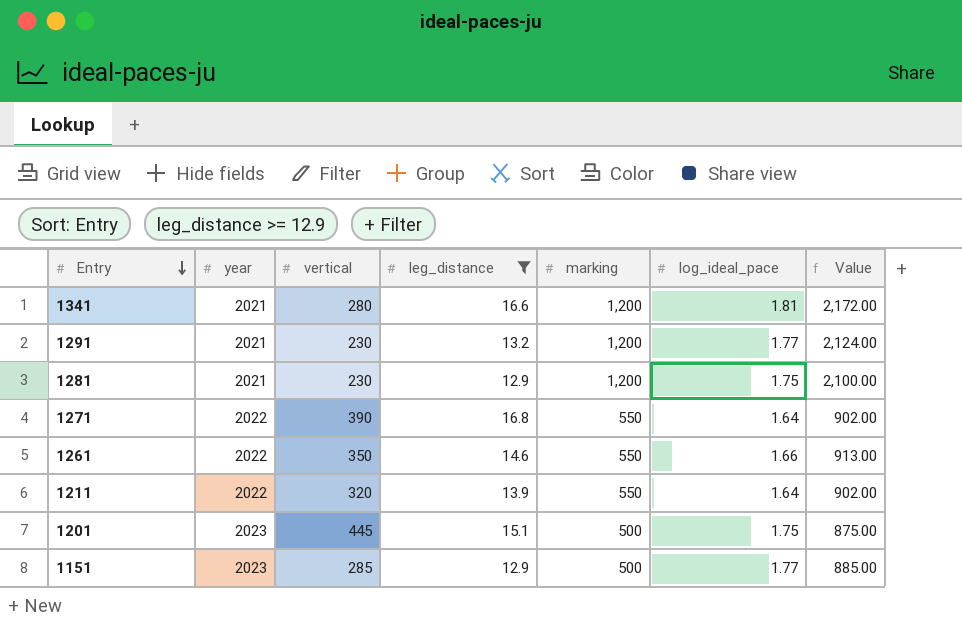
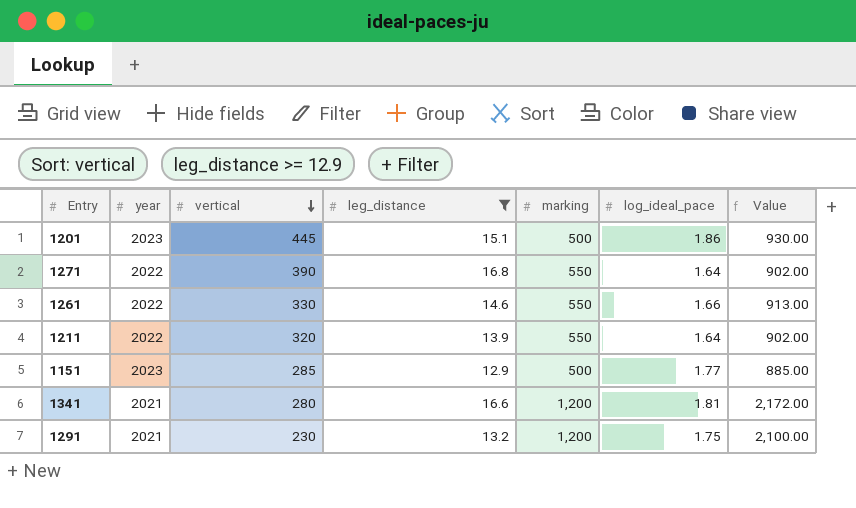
row order: Entry descending -> vertical descending
row 1281: 2021 | 230 | 12.9 | 1,200 | 1.75 | 2,100.00 -> none
1201 | log_ideal_pace: 1.75 -> 1.86
1201 | Value: 875.00 -> 930.00
1261 | vertical: 350 -> 330
1291 | log_ideal_pace: 1.77 -> 1.75
1291 | Value: 2,124.00 -> 2,100.00

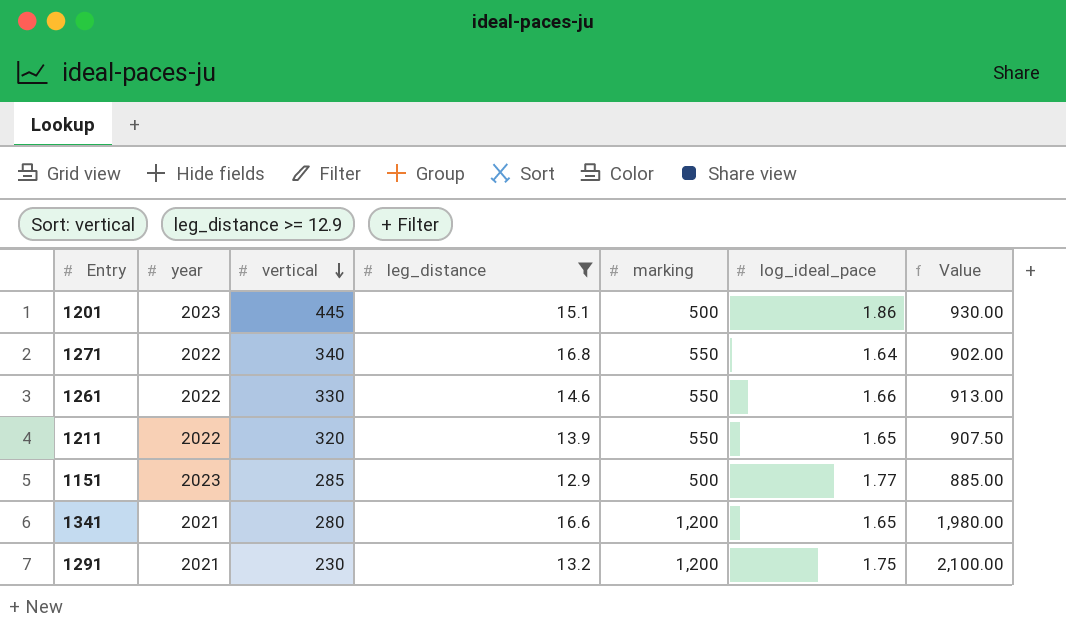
1271 | vertical: 390 -> 340
1211 | log_ideal_pace: 1.64 -> 1.65
1211 | Value: 902.00 -> 907.50
1341 | log_ideal_pace: 1.81 -> 1.65
1341 | Value: 2,172.00 -> 1,980.00

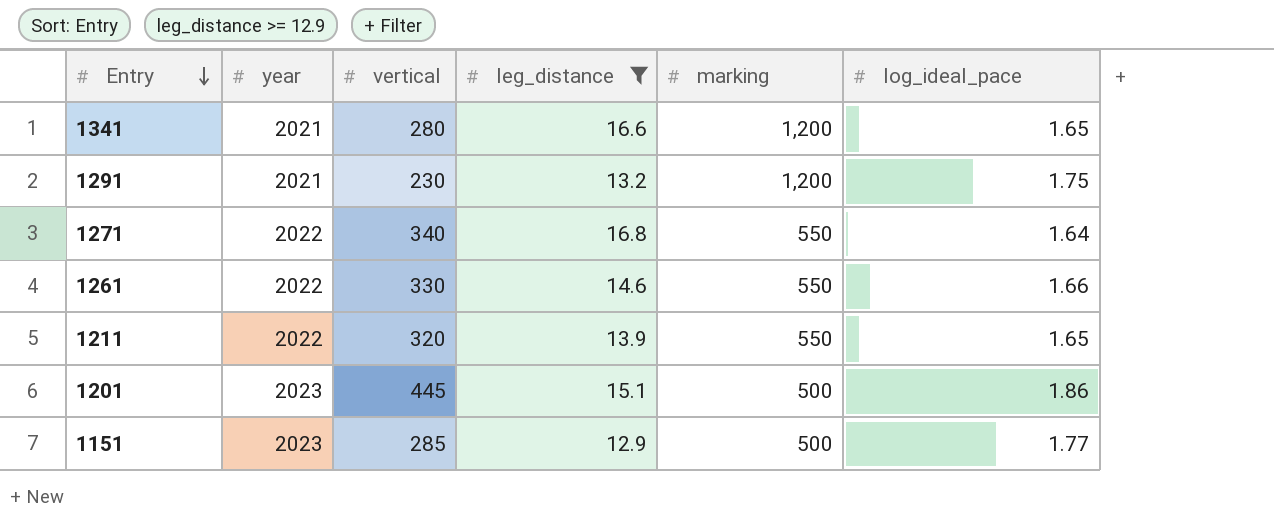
row order: vertical descending -> Entry descending
column Value | formula: [marking] * [log_ideal_pace] -> none

